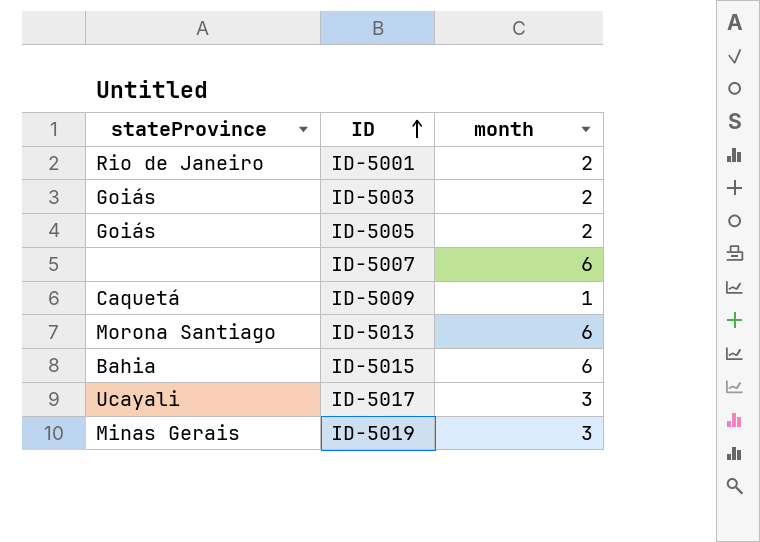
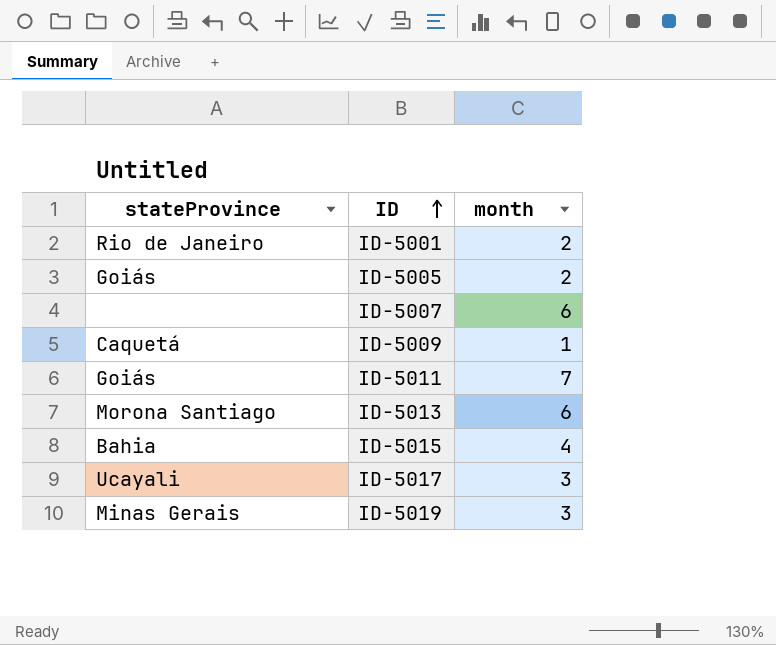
row ID-5003: Goiás | 2 -> none
row ID-5011: none -> Goiás | 7
ID-5015 | month: 6 -> 4

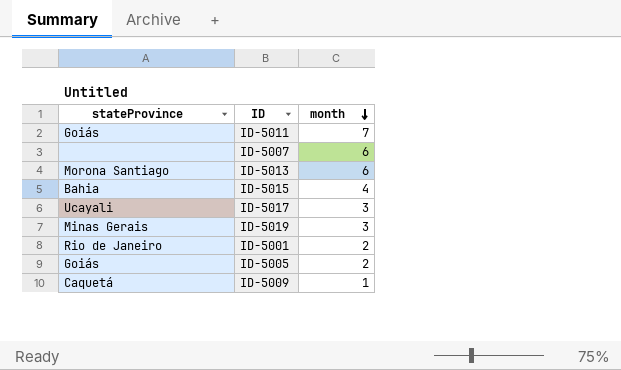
row order: ID ascending -> month descending

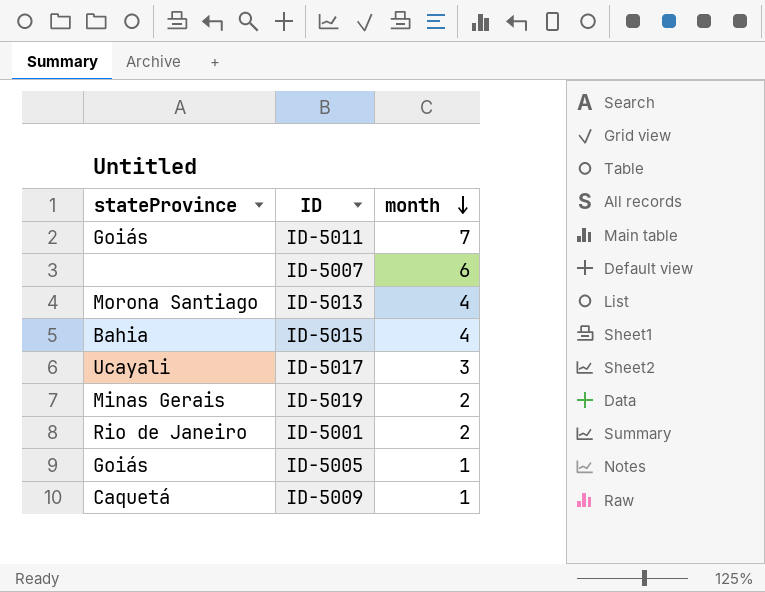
ID-5013 | month: 6 -> 4
ID-5019 | month: 3 -> 2
ID-5005 | month: 2 -> 1

